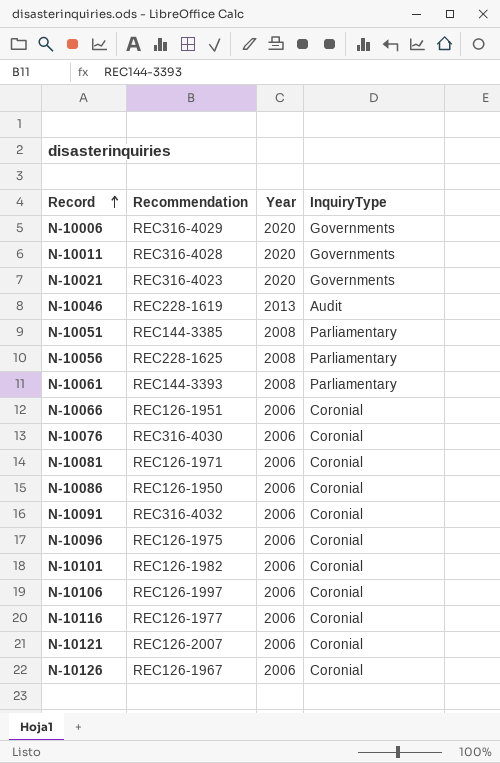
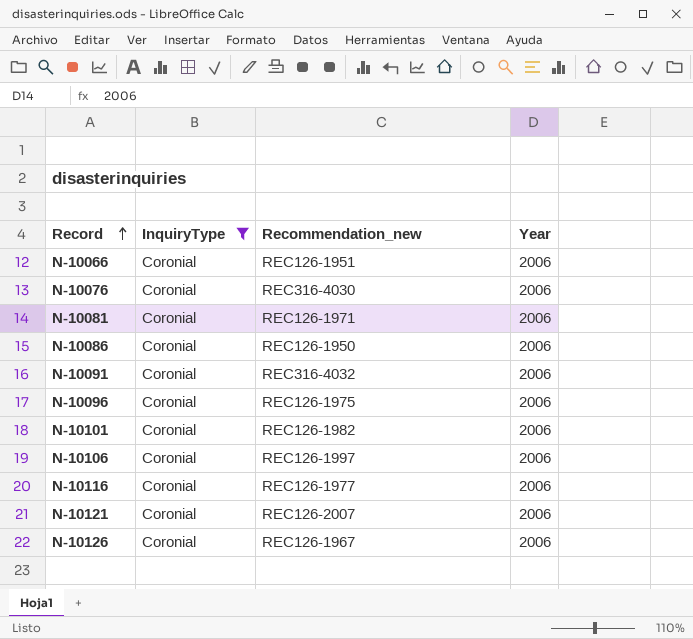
filter: none -> InquiryType = Coronial
column InquiryType | position: 4 -> 2
column name: Recommendation -> Recommendation_new

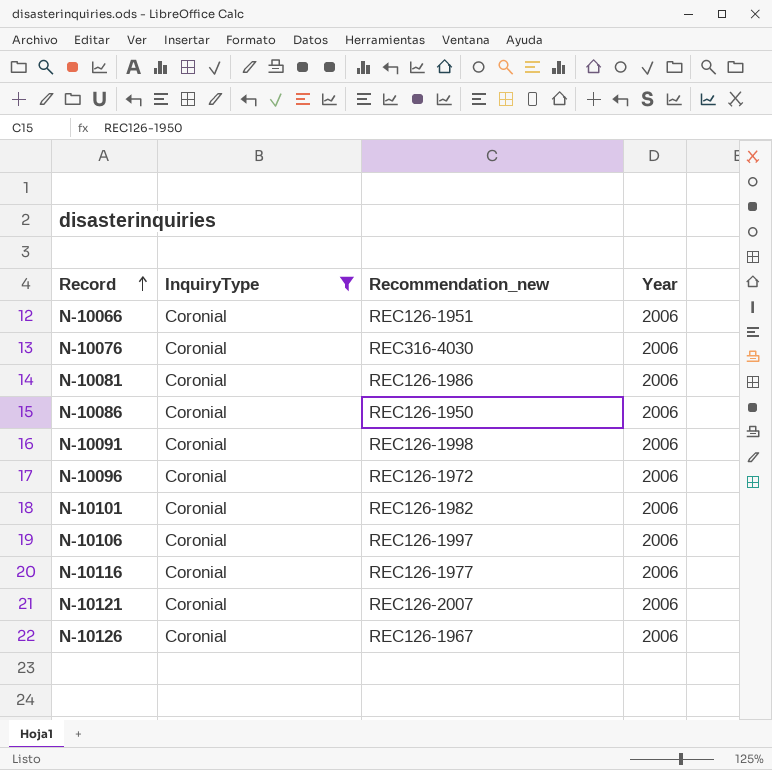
N-10081 | Recommendation_new: REC126-1971 -> REC126-1986
N-10091 | Recommendation_new: REC316-4032 -> REC126-1998
N-10096 | Recommendation_new: REC126-1975 -> REC126-1972

